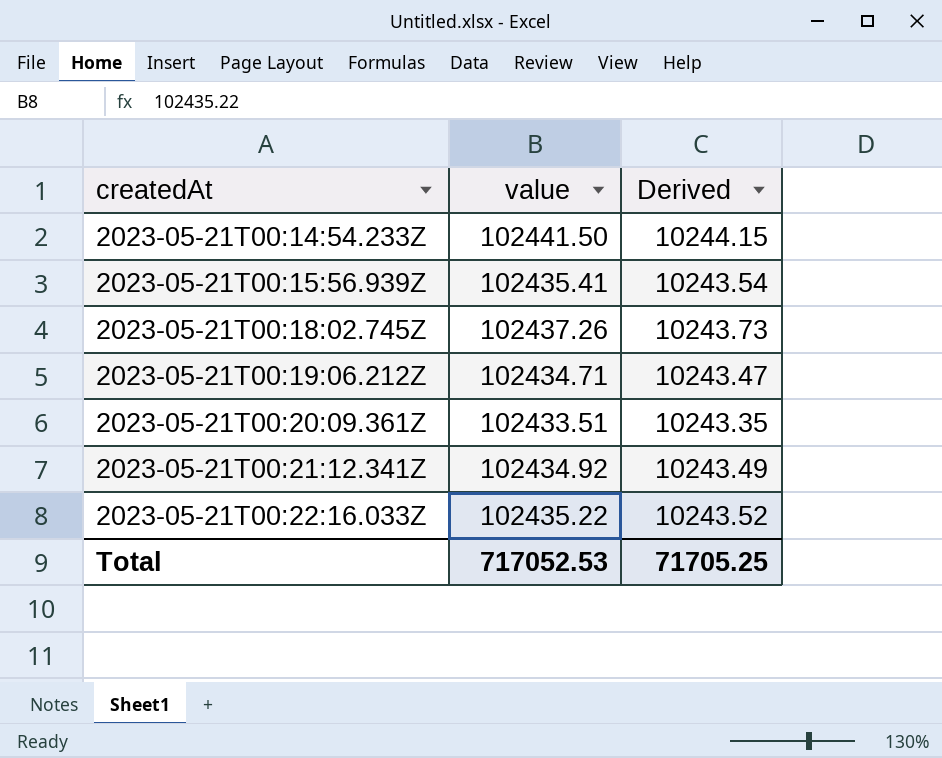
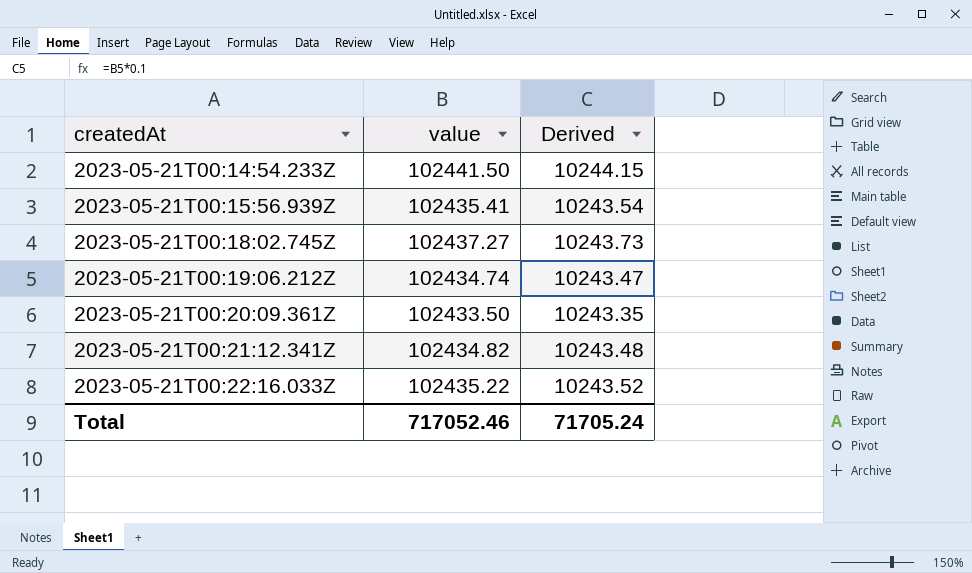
2023-05-21T00:18:02.745Z | value: 102437.26 -> 102437.27
2023-05-21T00:19:06.212Z | value: 102434.71 -> 102434.74
2023-05-21T00:20:09.361Z | value: 102433.51 -> 102433.50
2023-05-21T00:21:12.341Z | value: 102434.92 -> 102434.82
2023-05-21T00:21:12.341Z | Derived: 10243.49 -> 10243.48
Total | value: 717052.53 -> 717052.46
Total | Derived: 71705.25 -> 71705.24

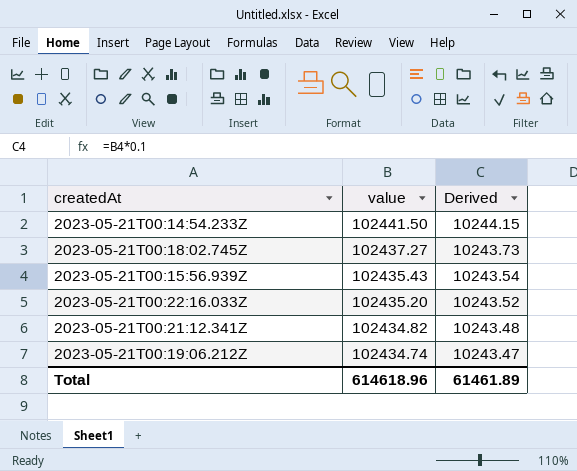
row order: createdAt ascending -> value descending
row 2023-05-21T00:20:09.361Z: 102433.50 | 10243.35 -> none
2023-05-21T00:15:56.939Z | value: 102435.41 -> 102435.43
2023-05-21T00:22:16.033Z | value: 102435.22 -> 102435.20
Total | value: 717052.46 -> 614618.96
Total | Derived: 71705.24 -> 61461.89

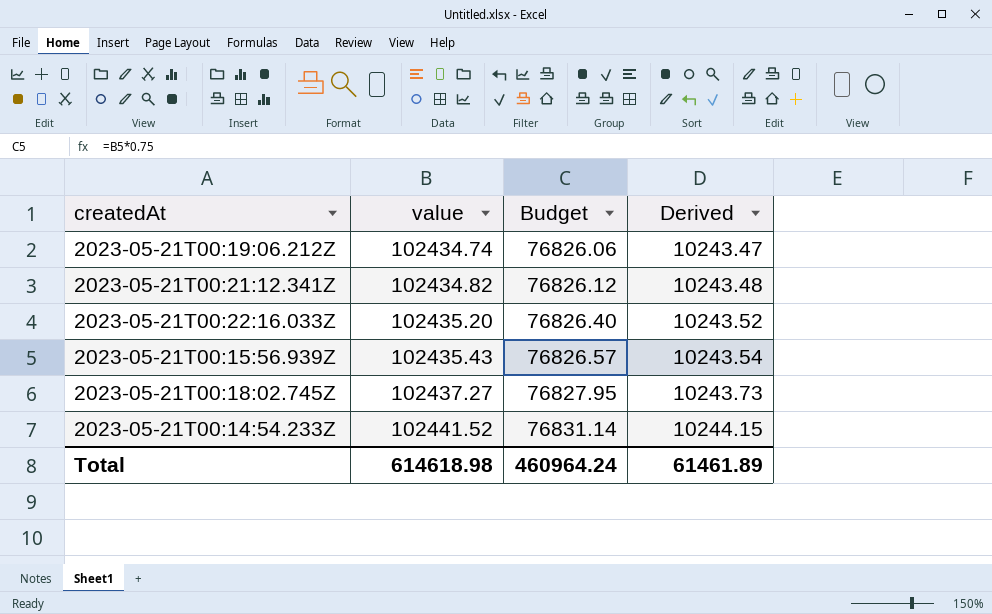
row order: value descending -> value ascending
column Budget | formula: none -> [value] * 0.75
2023-05-21T00:14:54.233Z | value: 102441.50 -> 102441.52
Total | value: 614618.96 -> 614618.98

